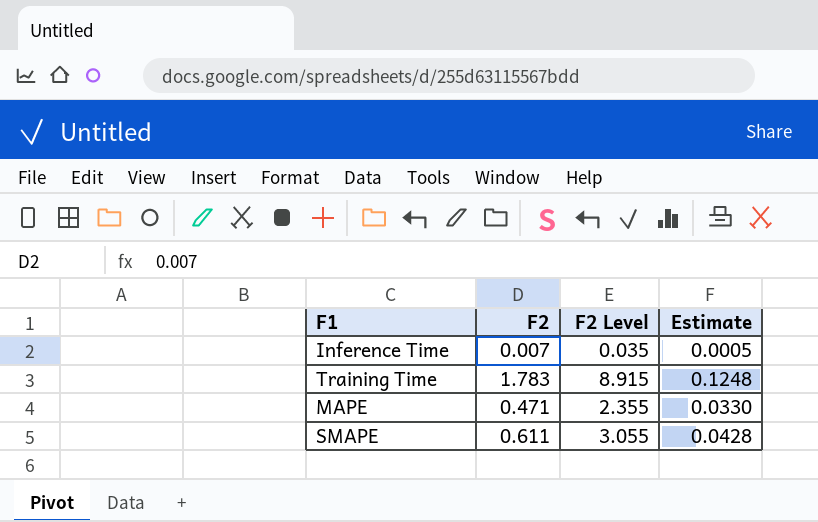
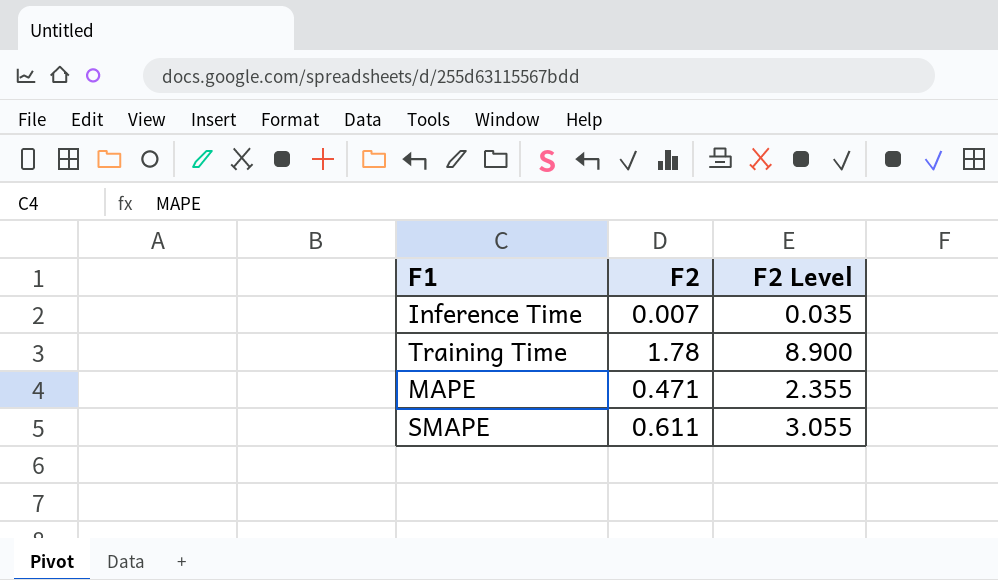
column Estimate | formula: [F2] * 0.07 -> none
Training Time | F2: 1.783 -> 1.78
Training Time | F2 Level: 8.915 -> 8.900

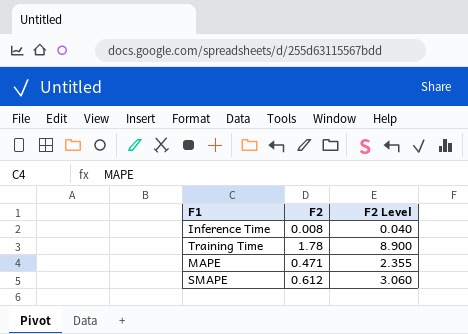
Inference Time | F2: 0.007 -> 0.008
Inference Time | F2 Level: 0.035 -> 0.040
SMAPE | F2: 0.611 -> 0.612
SMAPE | F2 Level: 3.055 -> 3.060

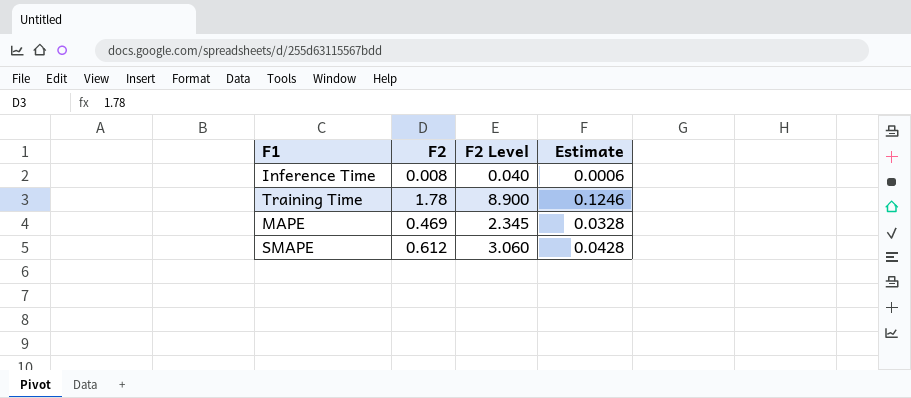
column Estimate | formula: none -> [F2] * 0.07
MAPE | F2: 0.471 -> 0.469
MAPE | F2 Level: 2.355 -> 2.345

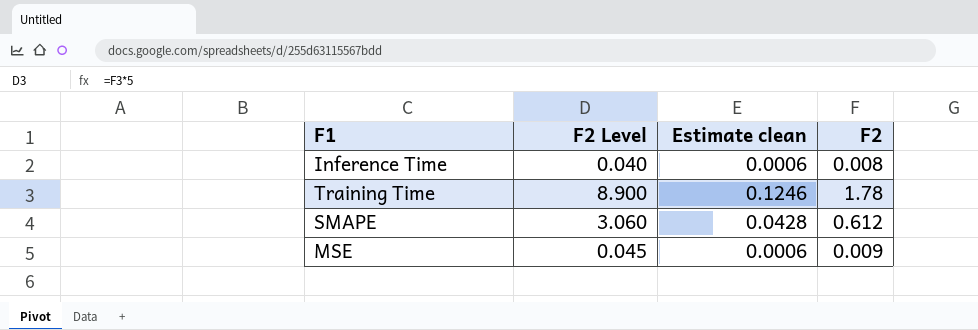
column name: Estimate -> Estimate clean
column F2 | position: 2 -> 4
row MAPE: 0.469 | 2.345 | 0.0328 -> none
row MSE: none -> 0.045 | 0.0006 | 0.009

